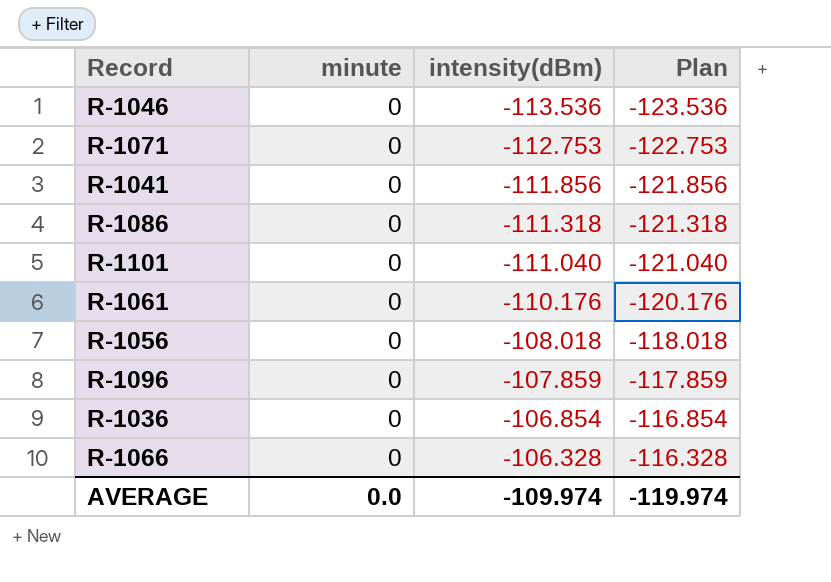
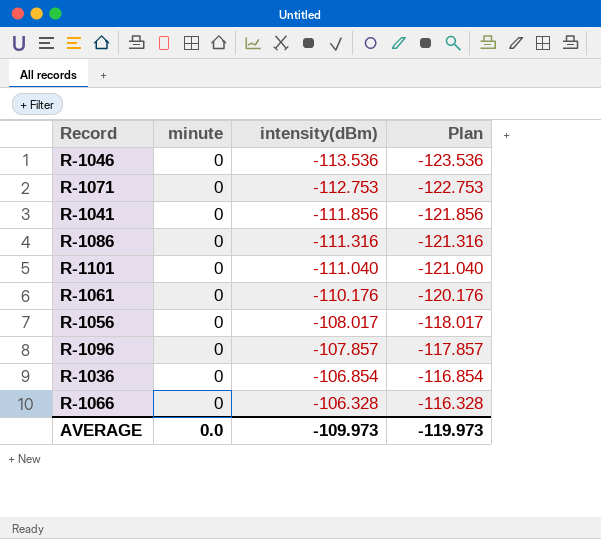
R-1086 | intensity(dBm): -111.318 -> -111.316
R-1086 | Plan: -121.318 -> -121.316
R-1056 | intensity(dBm): -108.018 -> -108.017
R-1056 | Plan: -118.018 -> -118.017
R-1096 | intensity(dBm): -107.859 -> -107.857
R-1096 | Plan: -117.859 -> -117.857
AVERAGE | intensity(dBm): -109.974 -> -109.973
AVERAGE | Plan: -119.974 -> -119.973

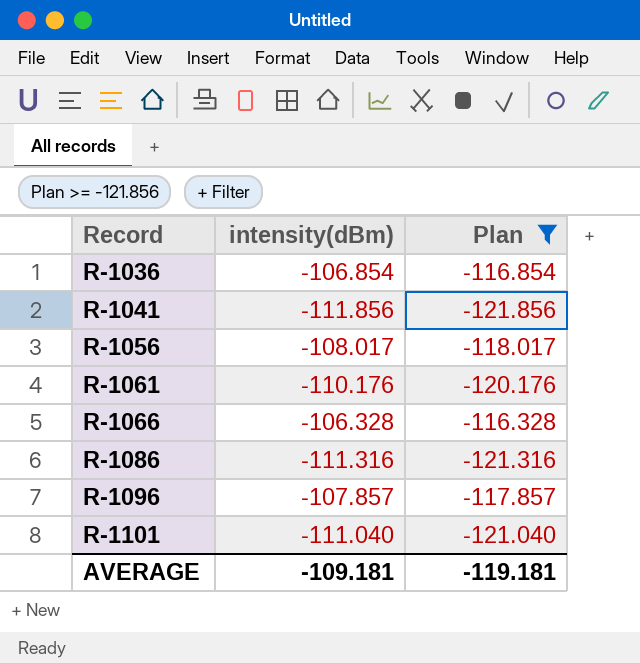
filter: none -> Plan >= -121.856
row order: intensity(dBm) ascending -> Record ascending
column minute | position: 2 -> none
AVERAGE | intensity(dBm): -109.973 -> -109.181
AVERAGE | Plan: -119.973 -> -119.181

